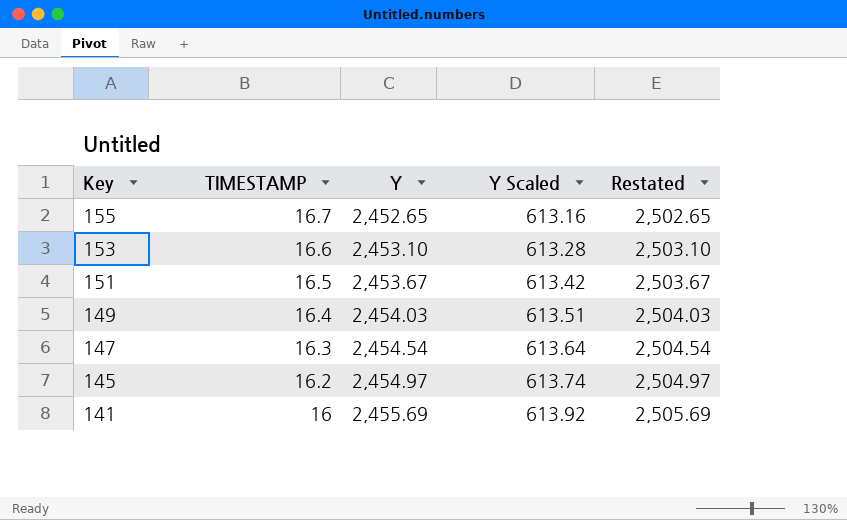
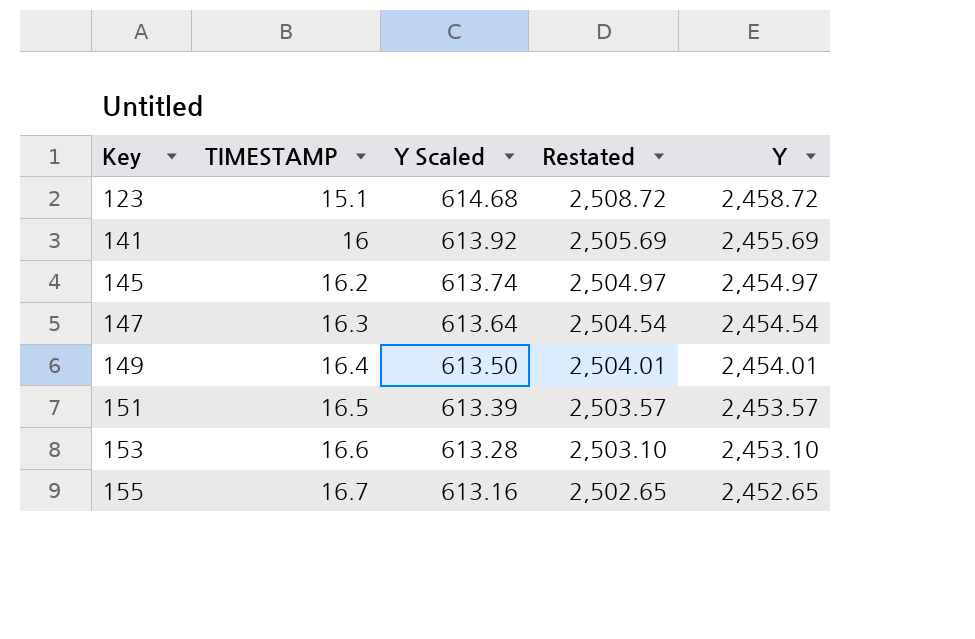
row order: Key descending -> Key ascending
column Y | position: 3 -> 5
row 123: none -> 15.1 | 614.68 | 2,508.72 | 2,458.72
149 | Y Scaled: 613.51 -> 613.50
149 | Restated: 2,504.03 -> 2,504.01
149 | Y: 2,454.03 -> 2,454.01
151 | Y Scaled: 613.42 -> 613.39
151 | Restated: 2,503.67 -> 2,503.57
151 | Y: 2,453.67 -> 2,453.57

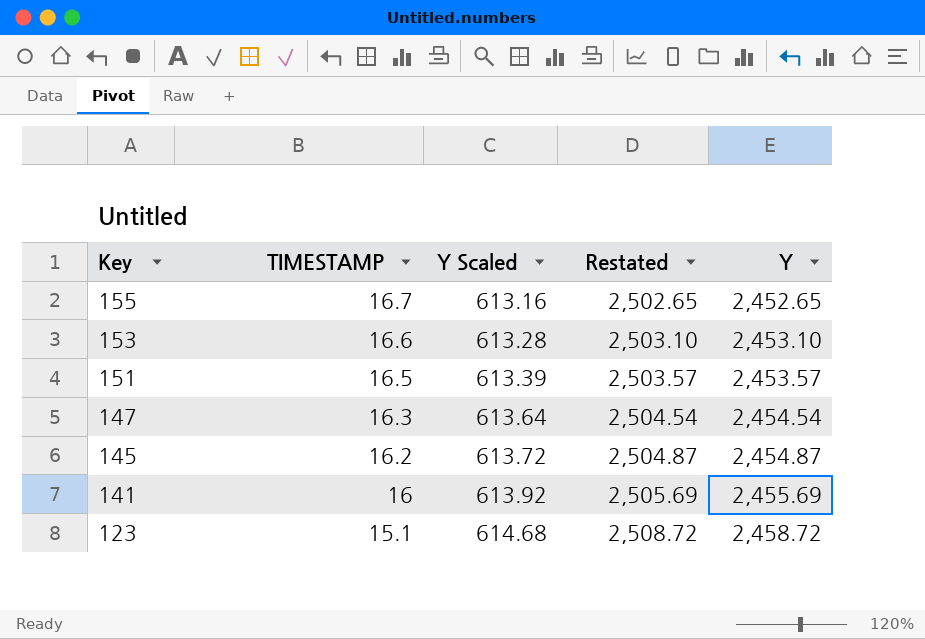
row order: Key ascending -> Key descending
row 149: 16.4 | 613.50 | 2,504.01 | 2,454.01 -> none
145 | Y Scaled: 613.74 -> 613.72
145 | Restated: 2,504.97 -> 2,504.87
145 | Y: 2,454.97 -> 2,454.87

